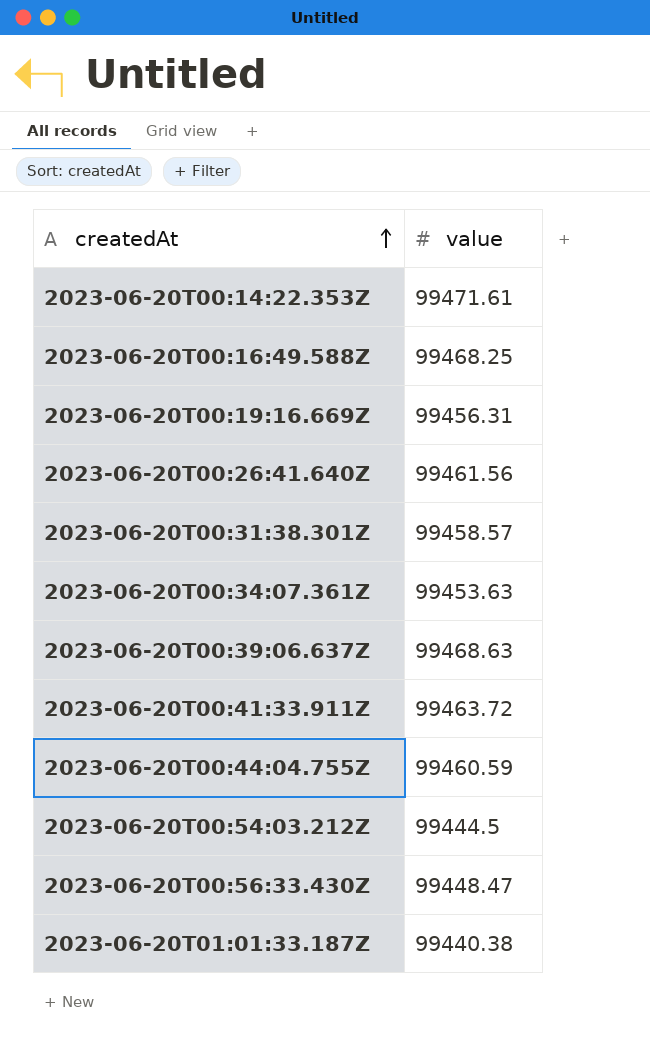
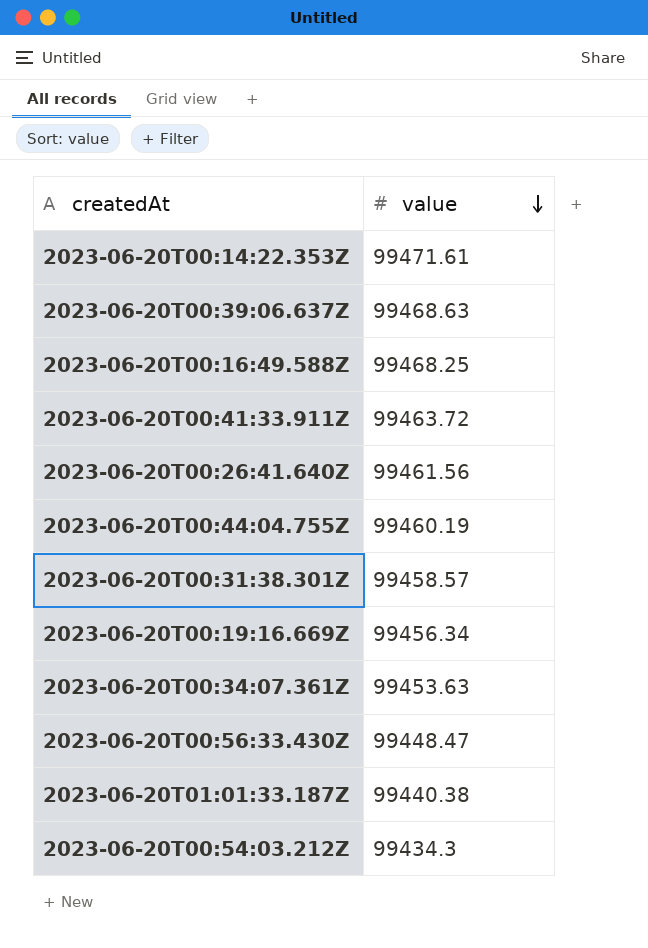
row order: createdAt ascending -> value descending
2023-06-20T00:44:04.755Z | value: 99460.59 -> 99460.19
2023-06-20T00:19:16.669Z | value: 99456.31 -> 99456.34
2023-06-20T00:54:03.212Z | value: 99444.5 -> 99434.3

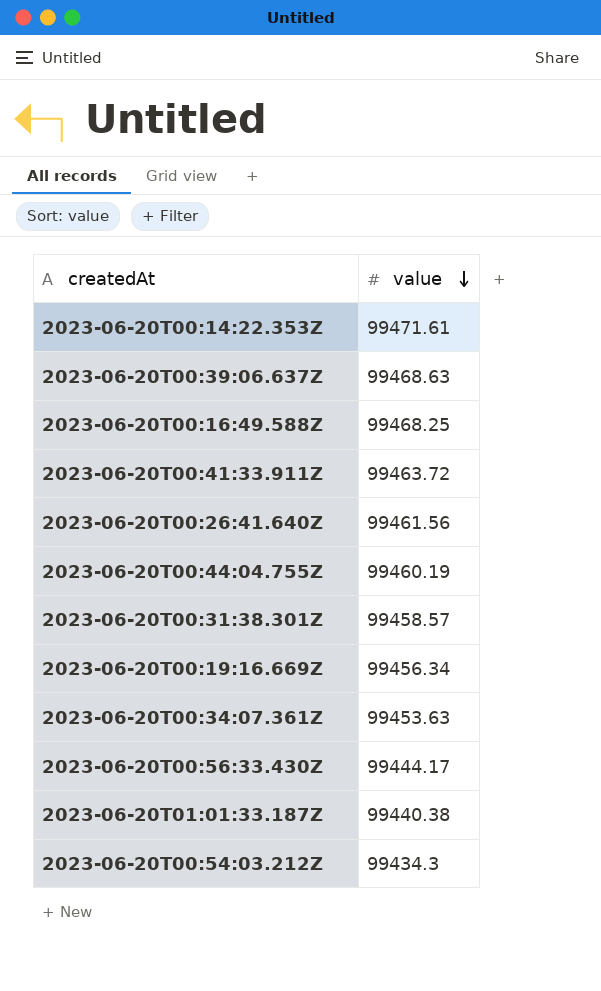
2023-06-20T00:56:33.430Z | value: 99448.47 -> 99444.17

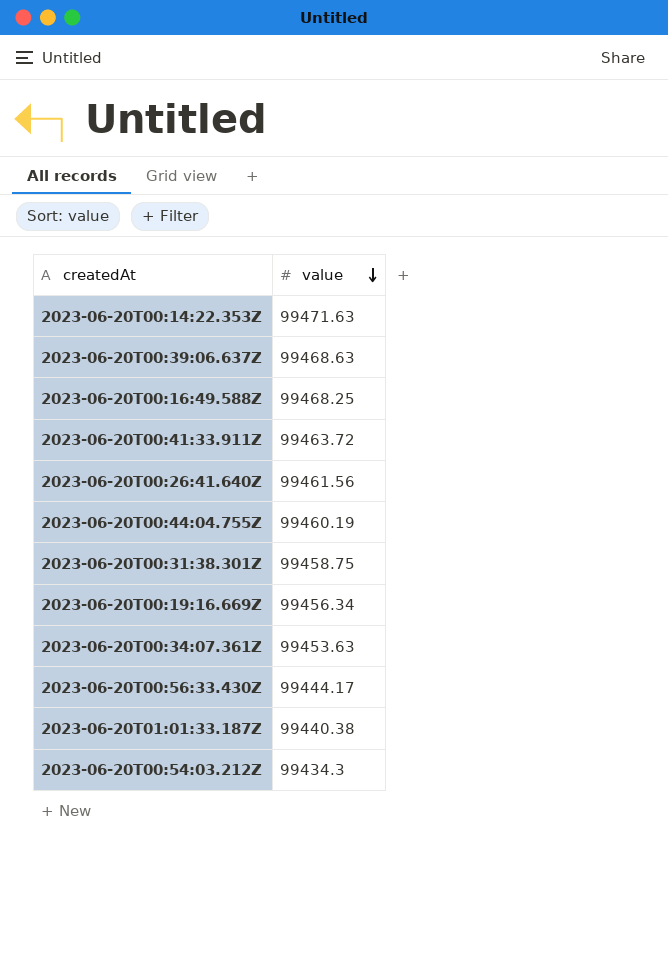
2023-06-20T00:14:22.353Z | value: 99471.61 -> 99471.63
2023-06-20T00:31:38.301Z | value: 99458.57 -> 99458.75

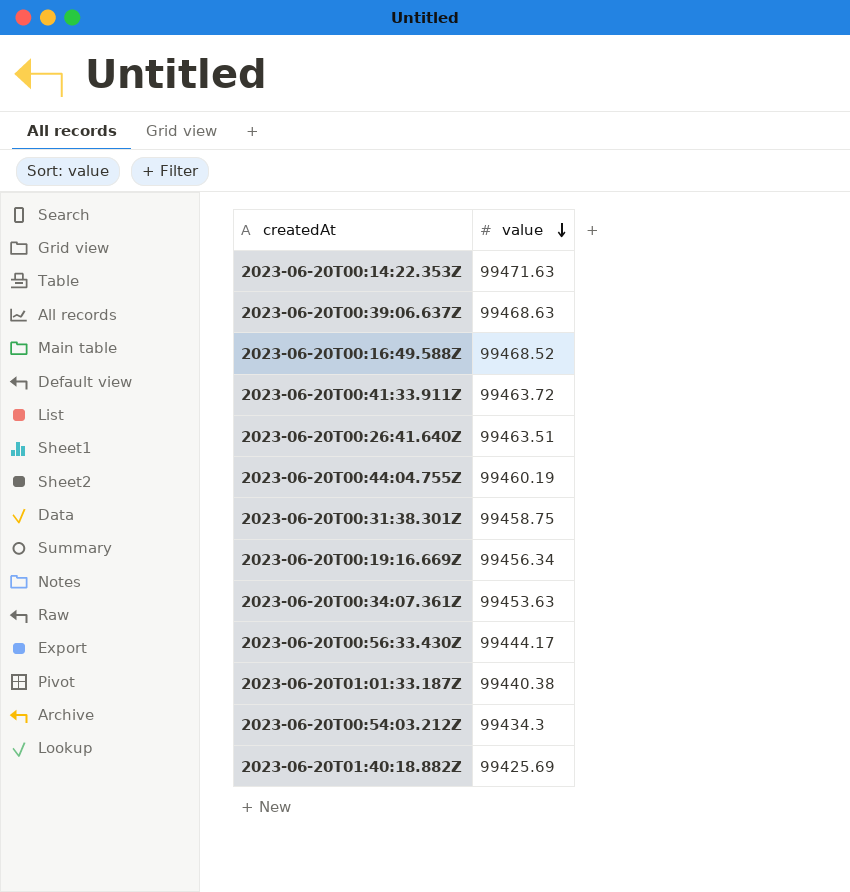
2023-06-20T00:16:49.588Z | value: 99468.25 -> 99468.52
2023-06-20T00:26:41.640Z | value: 99461.56 -> 99463.51
row 2023-06-20T01:40:18.882Z: none -> 99425.69

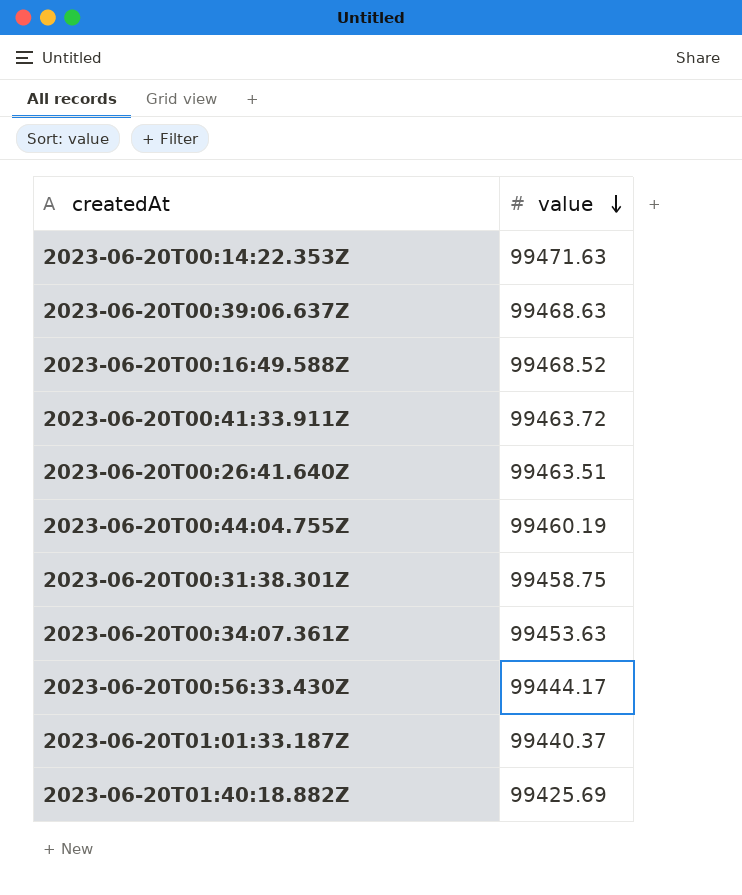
row 2023-06-20T00:19:16.669Z: 99456.34 -> none
row 2023-06-20T00:54:03.212Z: 99434.3 -> none
2023-06-20T01:01:33.187Z | value: 99440.38 -> 99440.37

